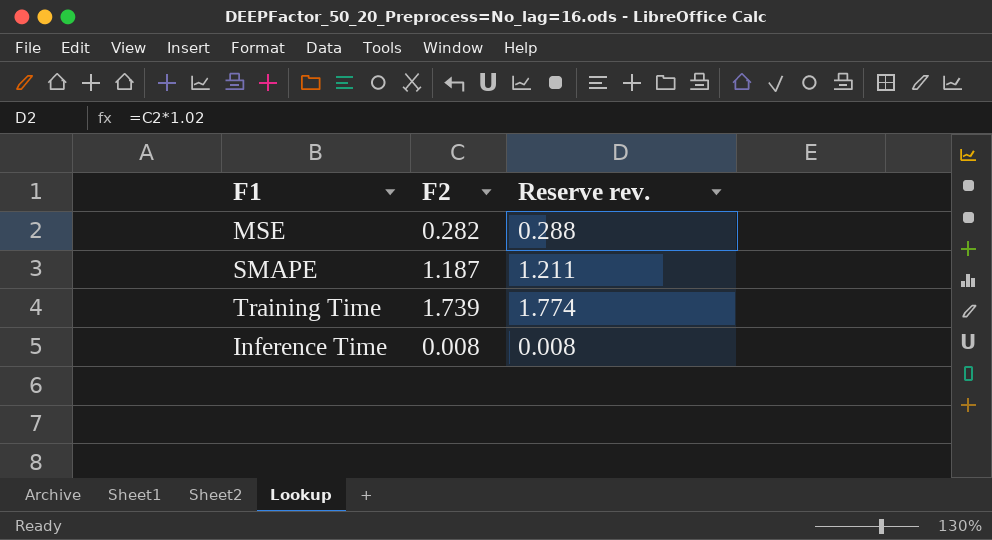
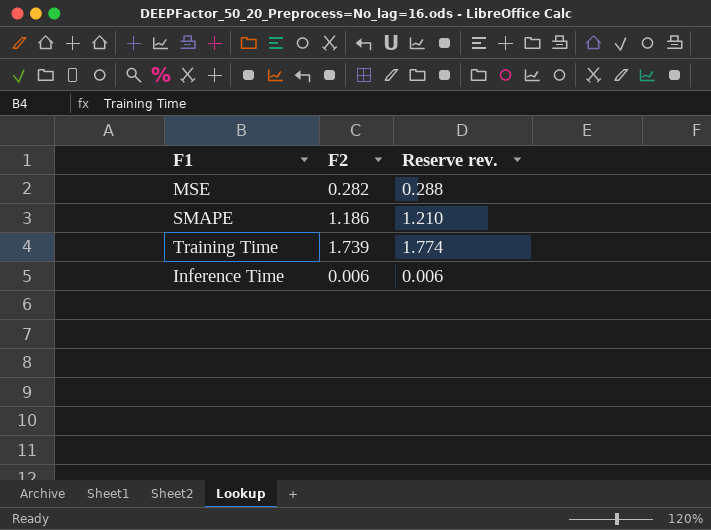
SMAPE | F2: 1.187 -> 1.186
SMAPE | Reserve rev.: 1.211 -> 1.210
Inference Time | F2: 0.008 -> 0.006
Inference Time | Reserve rev.: 0.008 -> 0.006

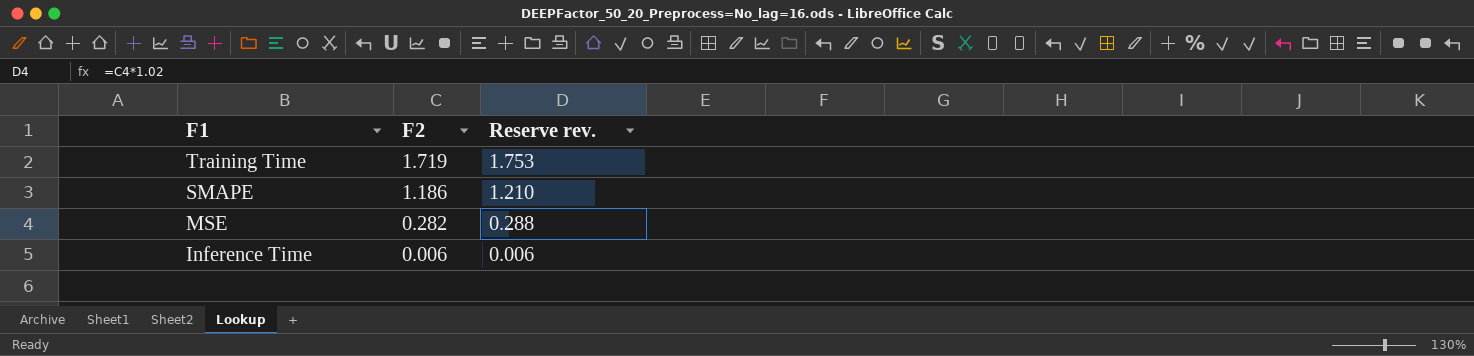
row order: none -> F1 descending
Training Time | F2: 1.739 -> 1.719
Training Time | Reserve rev.: 1.774 -> 1.753

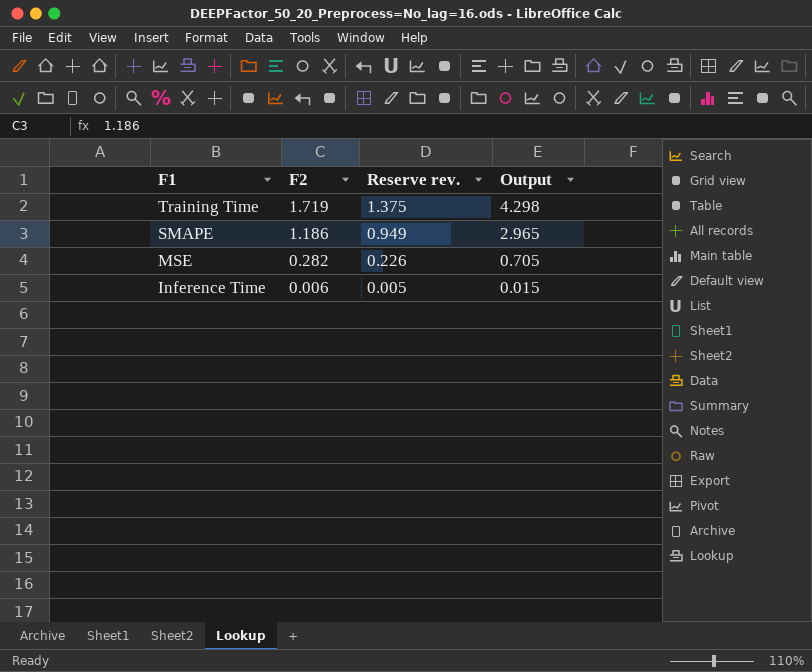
column Reserve rev. | formula: [F2] * 1.02 -> [F2] * 0.8
column Output | formula: none -> [F2] * 2.5

